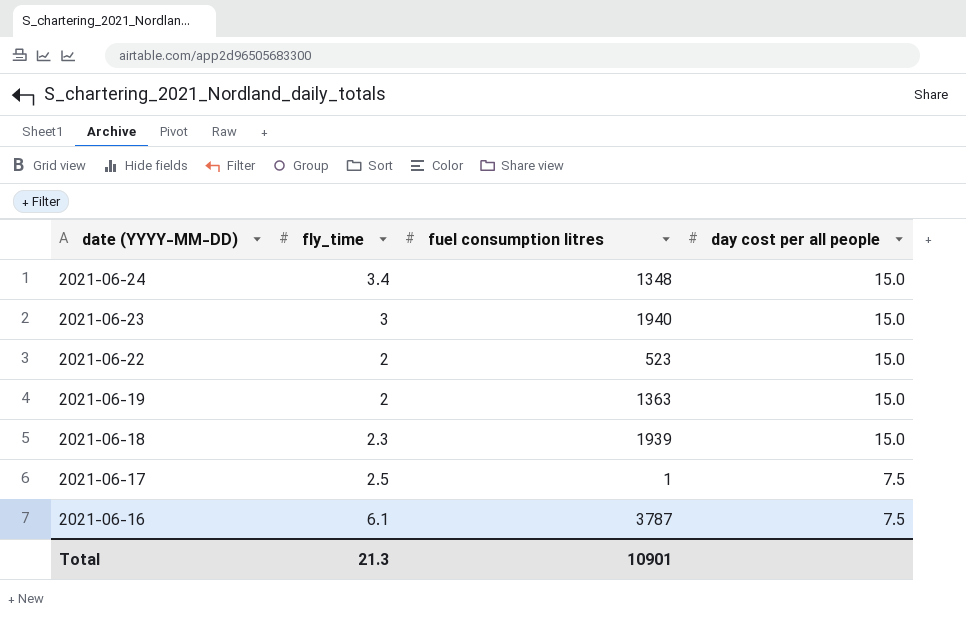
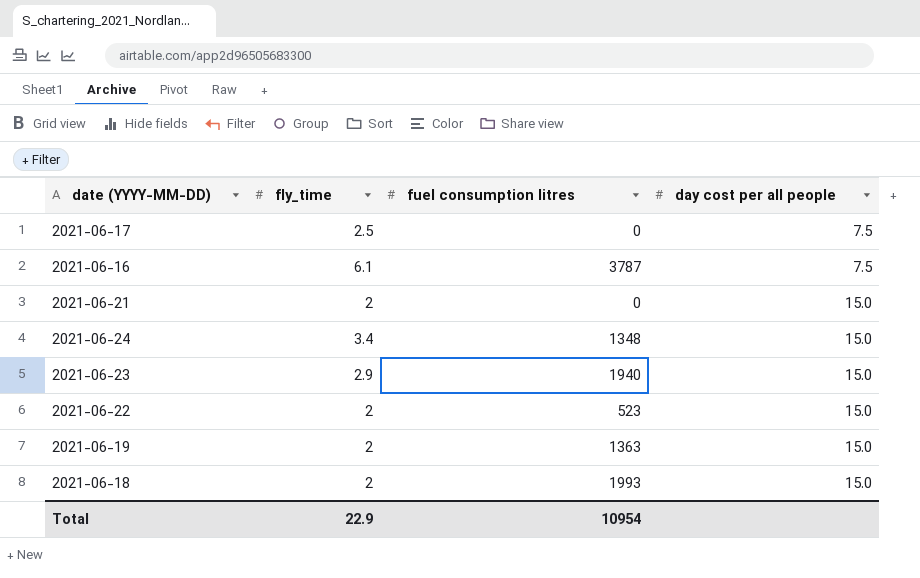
row order: date (YYYY-MM-DD) descending -> day cost per all people ascending
2021-06-17 | fuel consumption litres: 1 -> 0
row 2021-06-21: none -> 2 | 0 | 15.0
2021-06-23 | fly_time: 3 -> 2.9
2021-06-18 | fly_time: 2.3 -> 2
2021-06-18 | fuel consumption litres: 1939 -> 1993
Total | fly_time: 21.3 -> 22.9
Total | fuel consumption litres: 10901 -> 10954

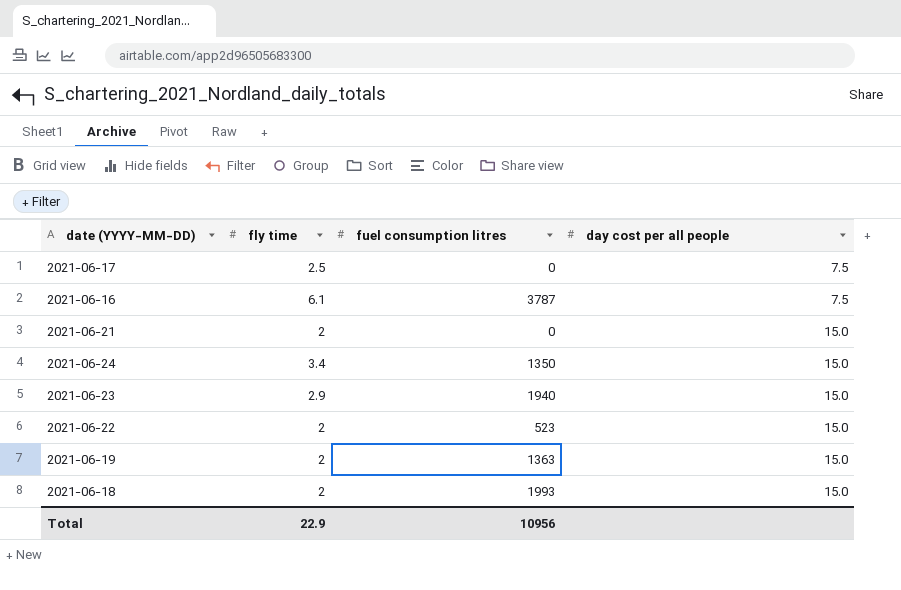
column name: fly_time -> fly time
2021-06-24 | fuel consumption litres: 1348 -> 1350
Total | fuel consumption litres: 10954 -> 10956

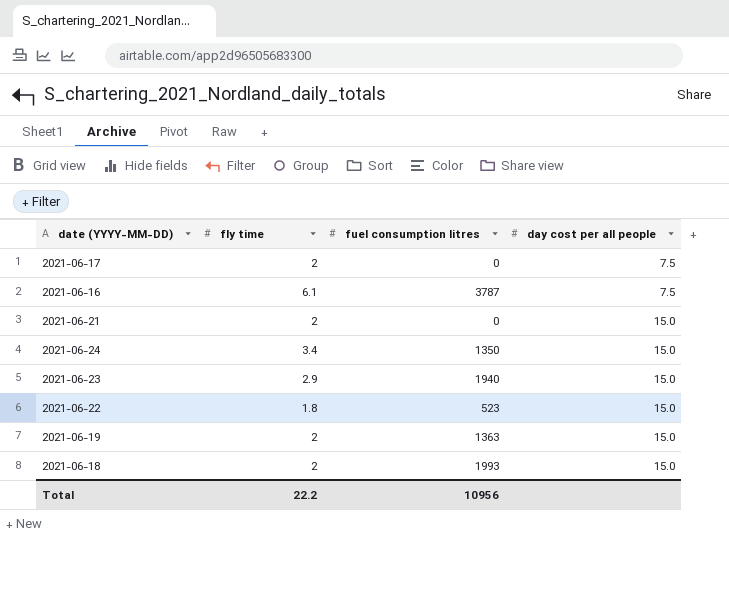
2021-06-17 | fly time: 2.5 -> 2
2021-06-22 | fly time: 2 -> 1.8
Total | fly time: 22.9 -> 22.2

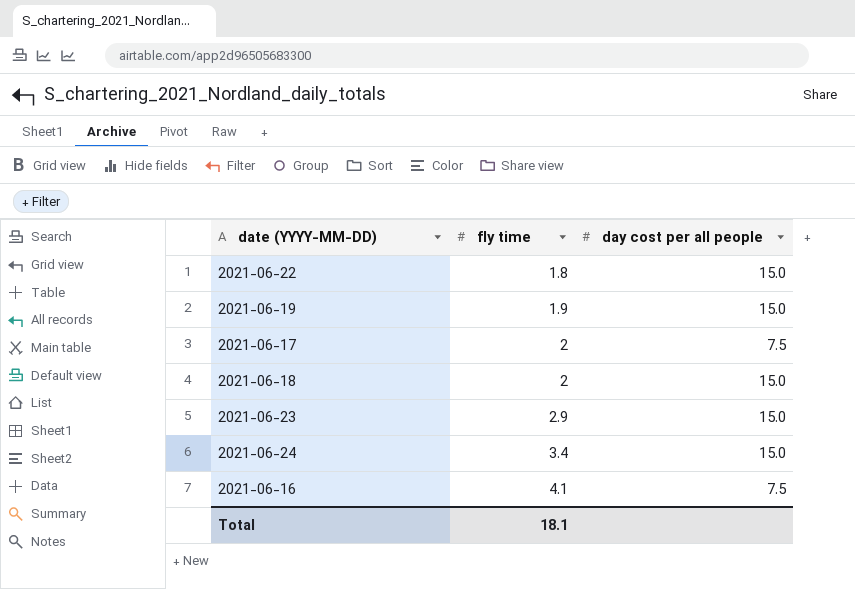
row order: day cost per all people ascending -> fly time ascending
column fuel consumption litres | position: 3 -> none
row 2021-06-21: 2 | 0 | 15.0 -> none
2021-06-19 | fly time: 2 -> 1.9
2021-06-16 | fly time: 6.1 -> 4.1
Total | fly time: 22.2 -> 18.1

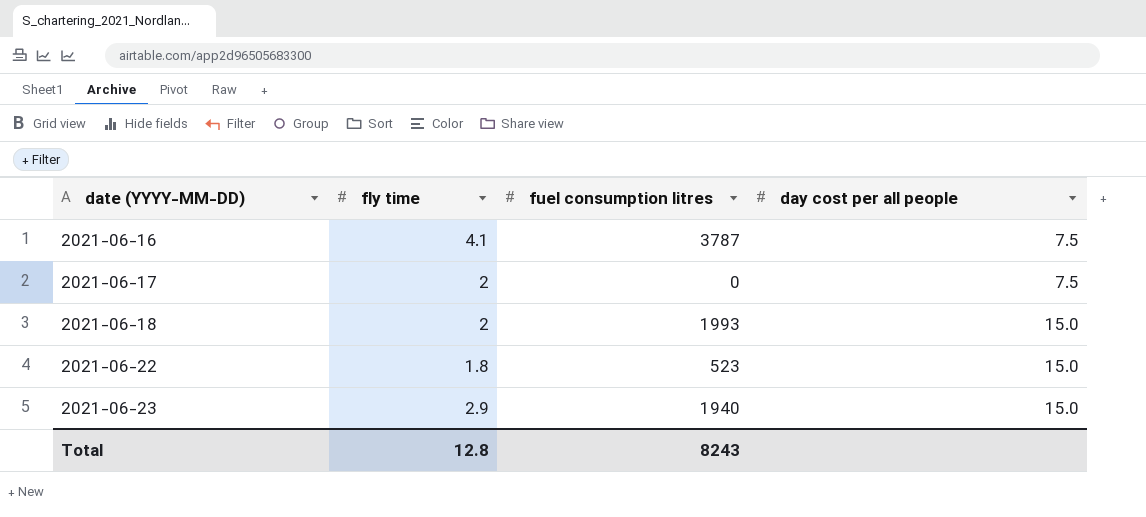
row order: fly time ascending -> date (YYYY-MM-DD) ascending
column fuel consumption litres | position: none -> 3
row 2021-06-19: 1.9 | 15.0 -> none
row 2021-06-24: 3.4 | 15.0 -> none
Total | fly time: 18.1 -> 12.8

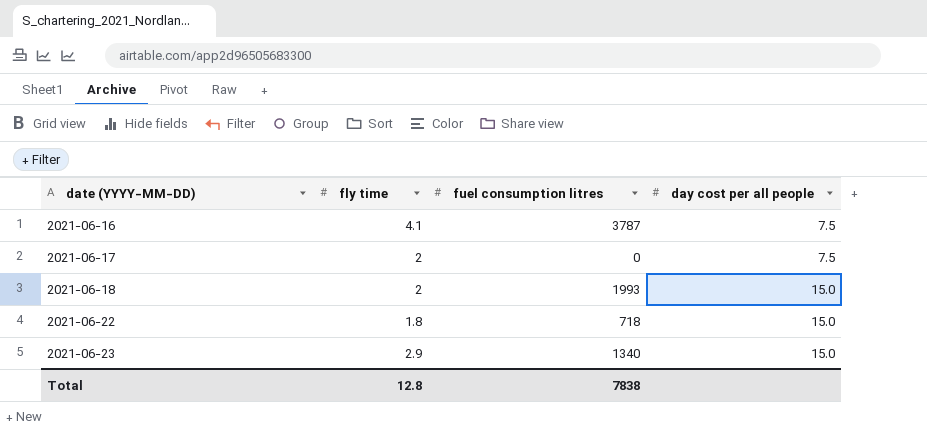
2021-06-22 | fuel consumption litres: 523 -> 718
2021-06-23 | fuel consumption litres: 1940 -> 1340
Total | fuel consumption litres: 8243 -> 7838

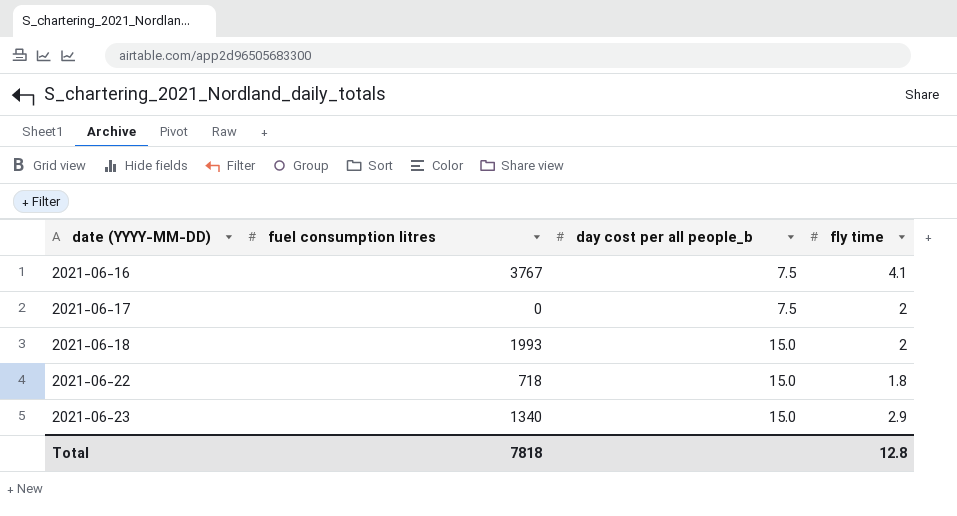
column name: day cost per all people -> day cost per all people_b
column fly time | position: 2 -> 4
2021-06-16 | fuel consumption litres: 3787 -> 3767
Total | fuel consumption litres: 7838 -> 7818

